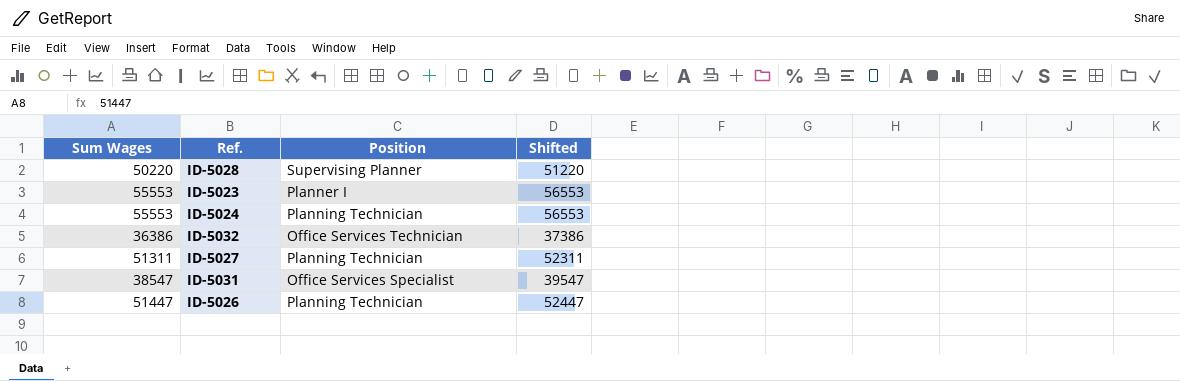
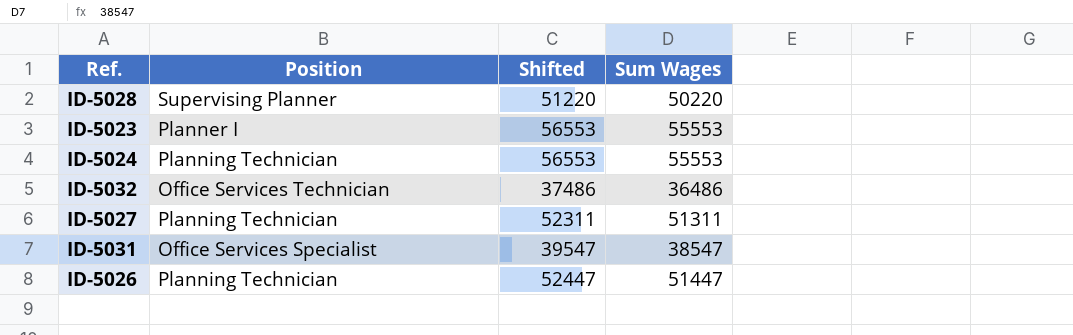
column Sum Wages | position: 1 -> 4
ID-5032 | Shifted: 37386 -> 37486
ID-5032 | Sum Wages: 36386 -> 36486

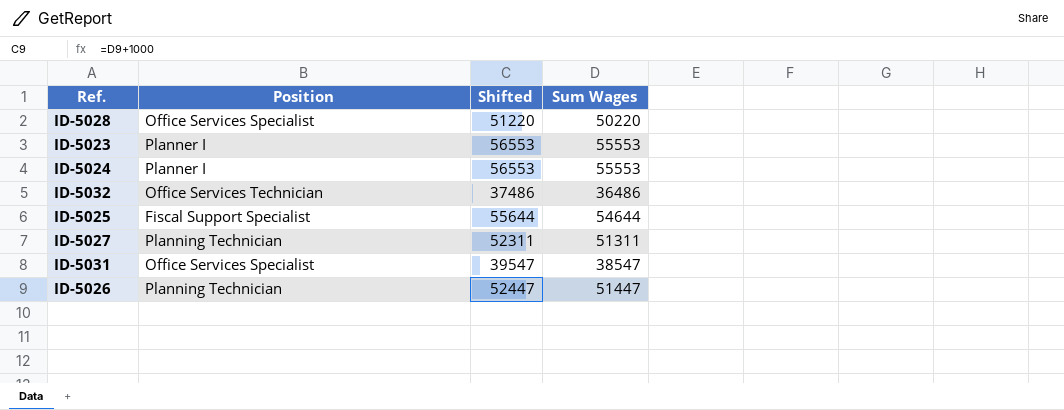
ID-5028 | Position: Supervising Planner -> Office Services Specialist
ID-5024 | Position: Planning Technician -> Planner I
row ID-5025: none -> Fiscal Support Specialist | 55644 | 54644

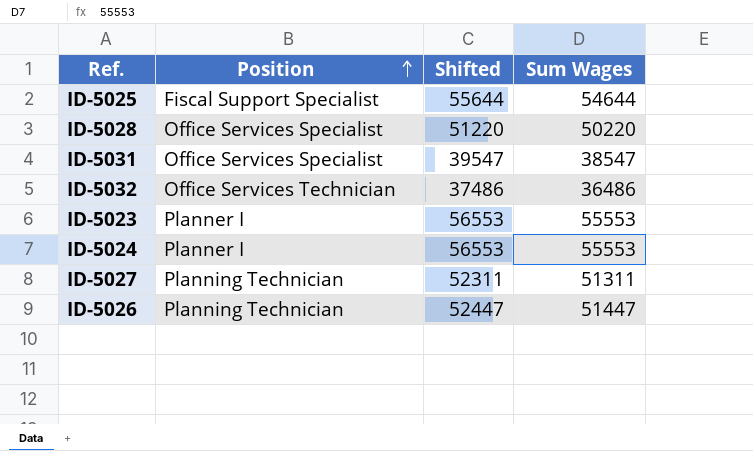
row order: none -> Position ascending

